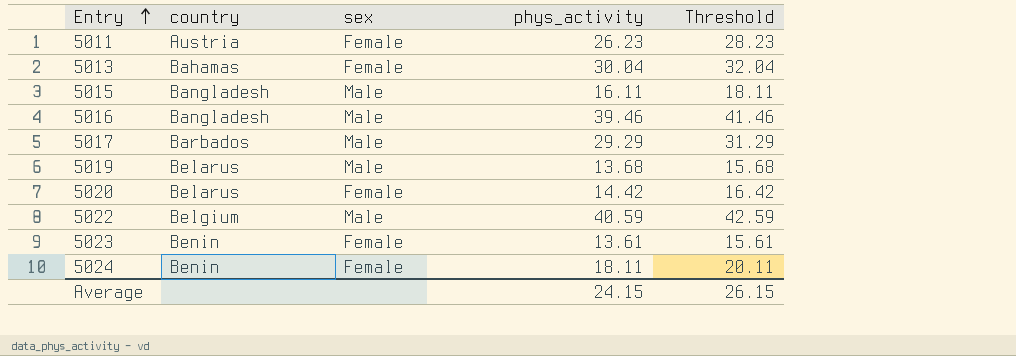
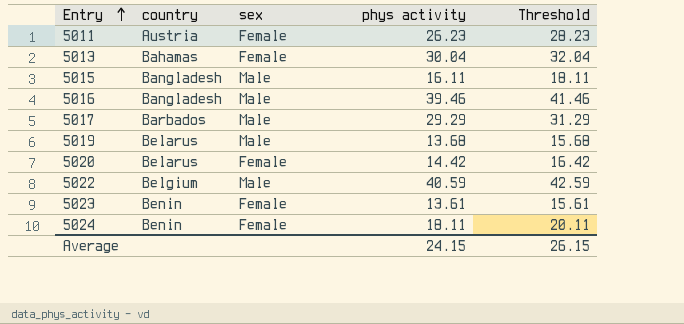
column name: phys_activity -> phys activity

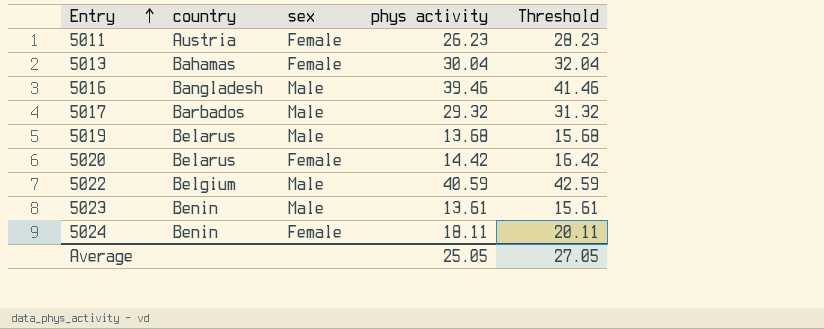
row 5015: Bangladesh | Male | 16.11 | 18.11 -> none
5017 | phys activity: 29.29 -> 29.32
5017 | Threshold: 31.29 -> 31.32
5023 | sex: Female -> Male
Average | phys activity: 24.15 -> 25.05
Average | Threshold: 26.15 -> 27.05

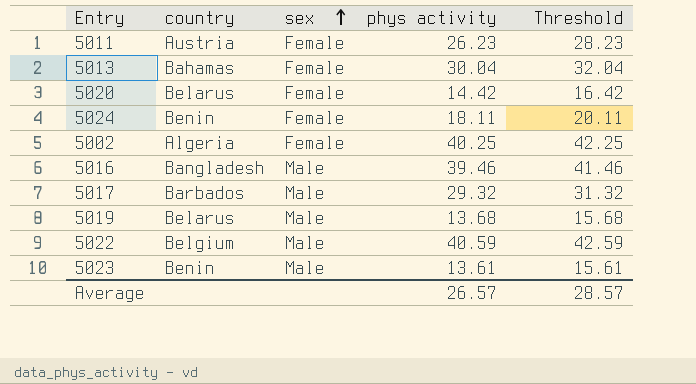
row order: Entry ascending -> sex ascending
row 5002: none -> Algeria | Female | 40.25 | 42.25
Average | phys activity: 25.05 -> 26.57
Average | Threshold: 27.05 -> 28.57

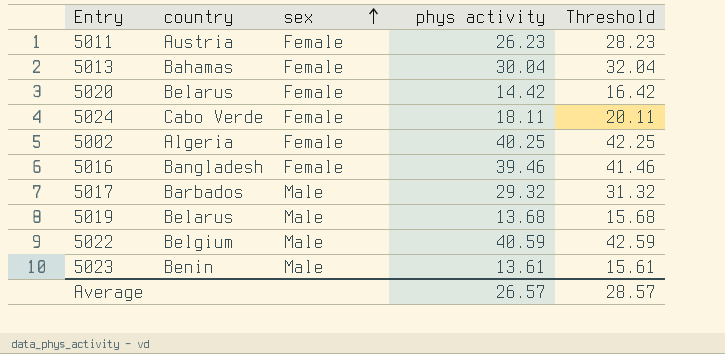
5024 | country: Benin -> Cabo Verde
5016 | sex: Male -> Female

